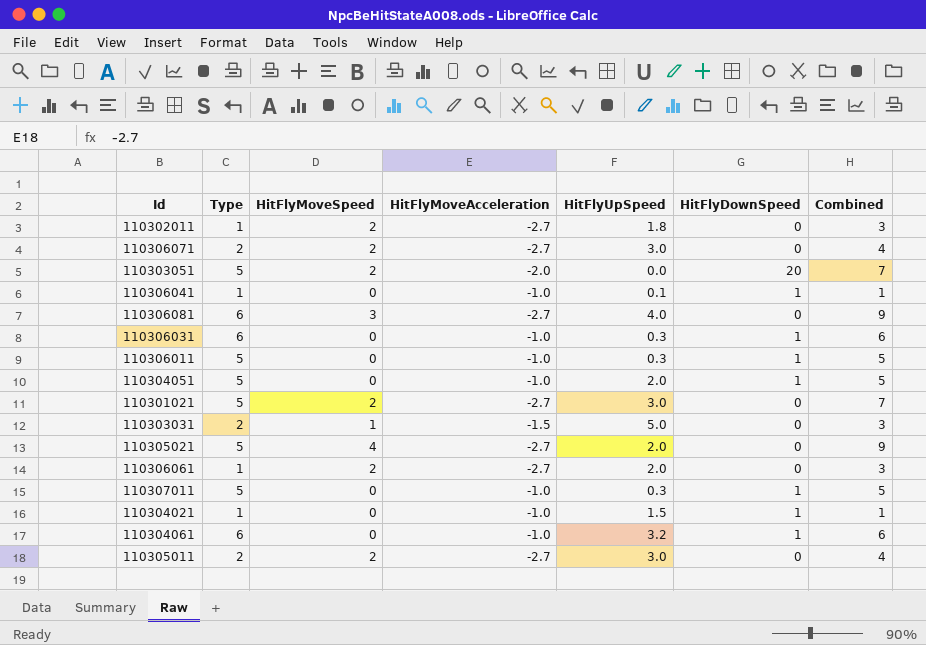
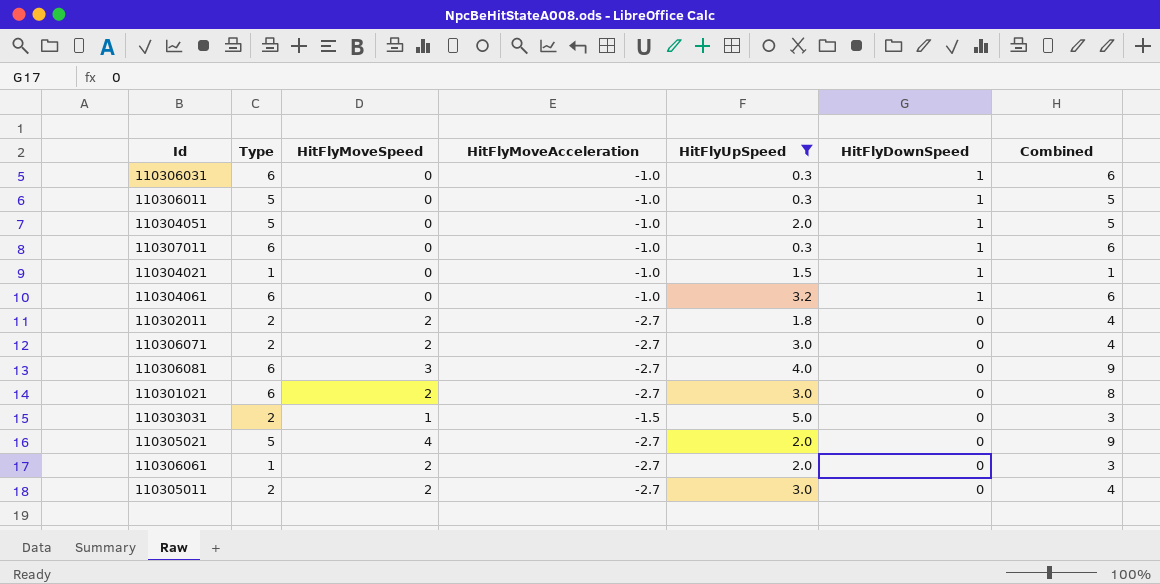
filter: none -> HitFlyUpSpeed >= 0.3
row order: none -> HitFlyDownSpeed descending
110307011 | Type: 5 -> 6
110307011 | Combined: 5 -> 6
110302011 | Type: 1 -> 2
110302011 | Combined: 3 -> 4
110301021 | Type: 5 -> 6
110301021 | Combined: 7 -> 8

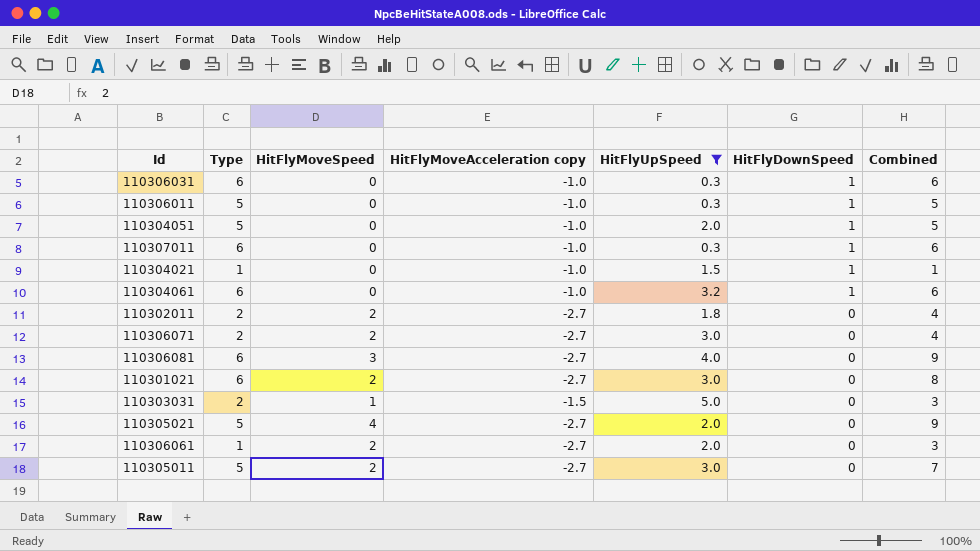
column name: HitFlyMoveAcceleration -> HitFlyMoveAcceleration copy
110305011 | Type: 2 -> 5
110305011 | Combined: 4 -> 7

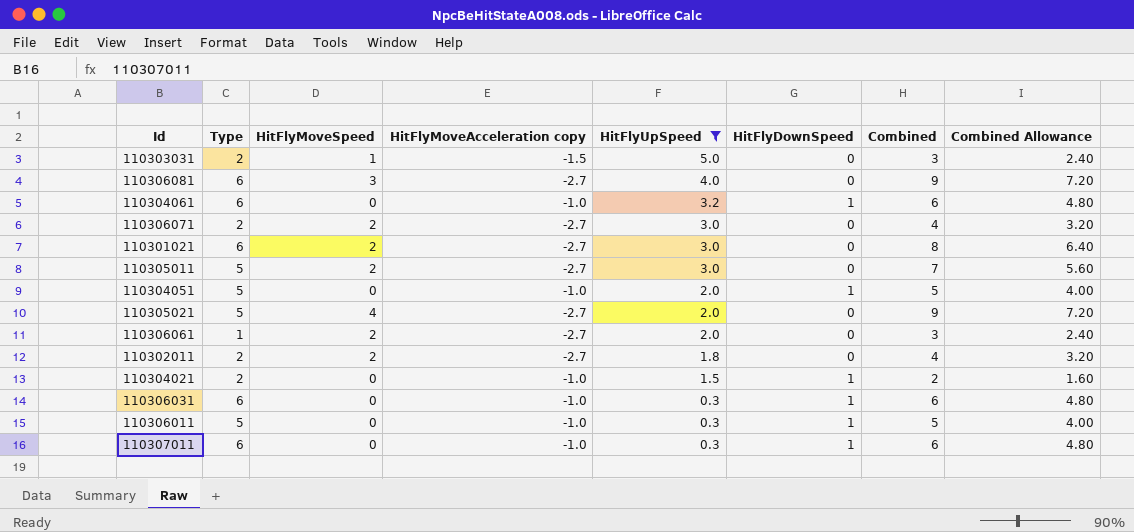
row order: HitFlyDownSpeed descending -> HitFlyUpSpeed descending
column Combined Allowance | formula: none -> [Combined] * 0.8
110304021 | Type: 1 -> 2
110304021 | Combined: 1 -> 2

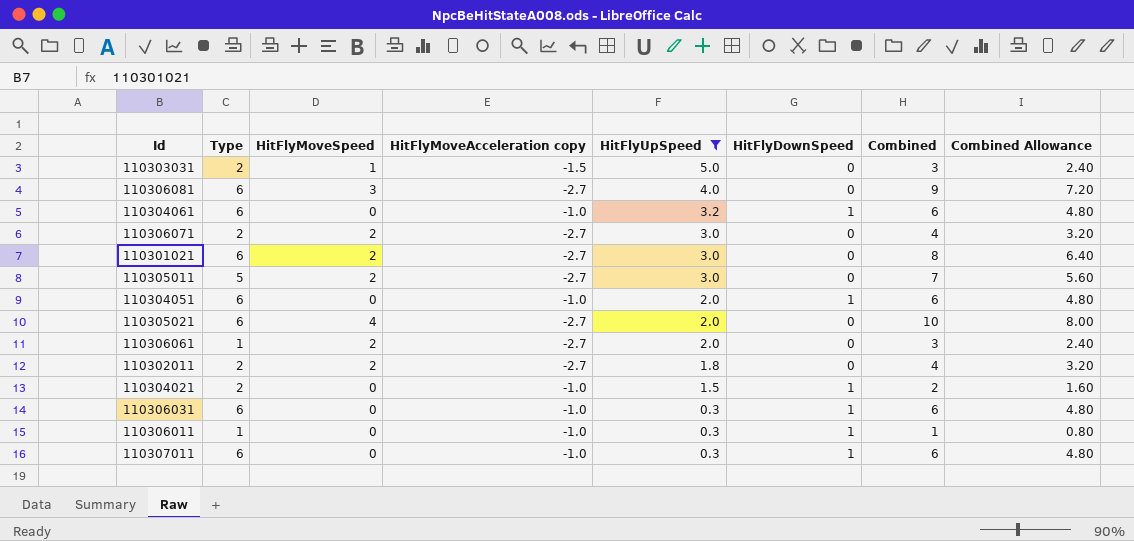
110304051 | Type: 5 -> 6
110304051 | Combined: 5 -> 6
110304051 | Combined Allowance: 4.00 -> 4.80
110305021 | Type: 5 -> 6
110305021 | Combined: 9 -> 10
110305021 | Combined Allowance: 7.20 -> 8.00
110306011 | Type: 5 -> 1
110306011 | Combined: 5 -> 1
110306011 | Combined Allowance: 4.00 -> 0.80

